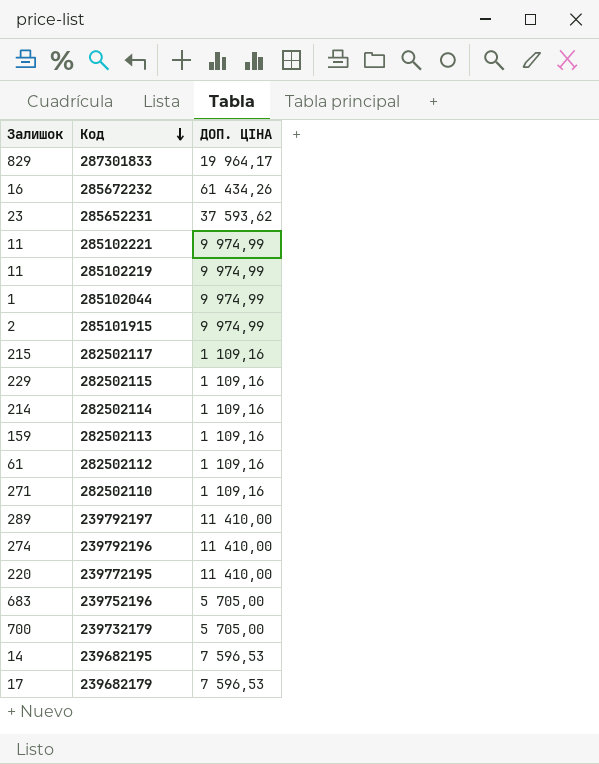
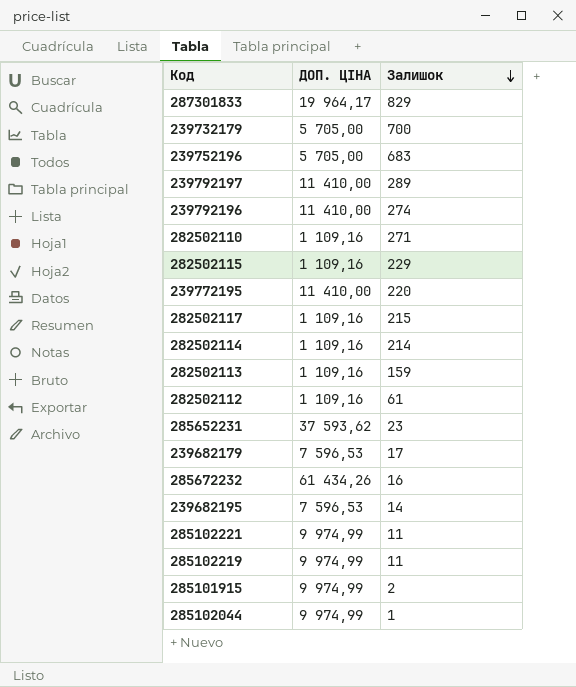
row order: Код descending -> Залишок descending
column Залишок | position: 1 -> 3

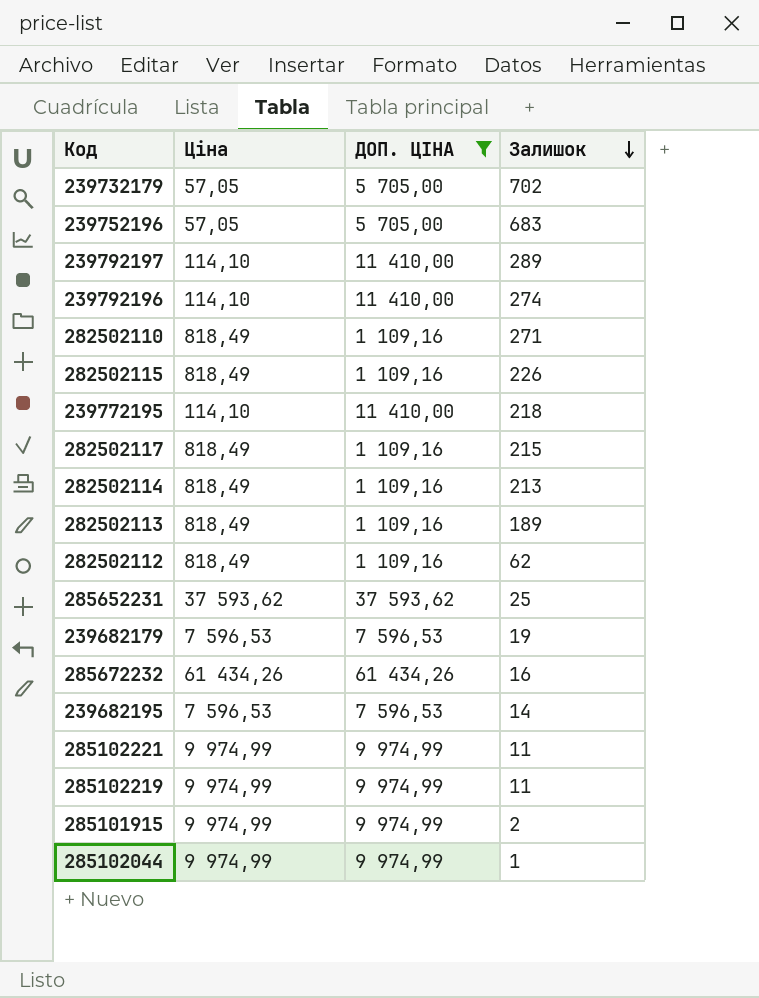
filter: none -> ДОП. ЦІНА != 19 964,17
column Ціна | position: none -> 2
239732179 | Залишок: 700 -> 702
282502115 | Залишок: 229 -> 226
239772195 | Залишок: 220 -> 218
282502114 | Залишок: 214 -> 213
282502113 | Залишок: 159 -> 189
282502112 | Залишок: 61 -> 62
285652231 | Залишок: 23 -> 25
239682179 | Залишок: 17 -> 19

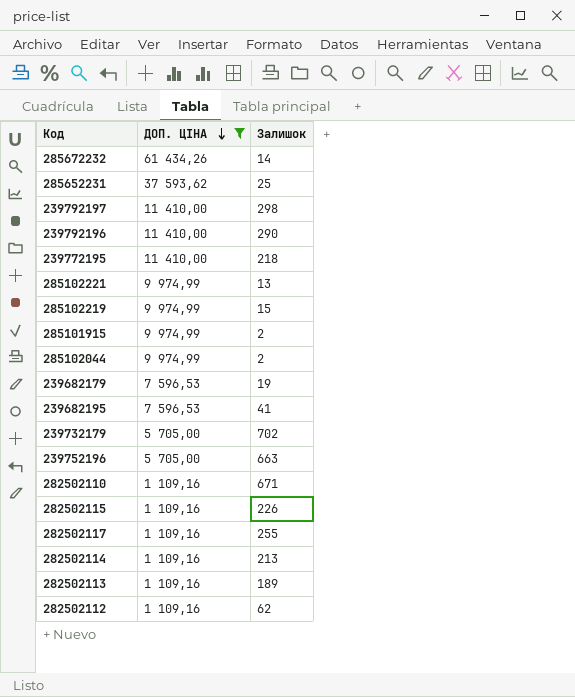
row order: Залишок descending -> ДОП. ЦІНА descending
column Ціна | position: 2 -> none
285672232 | Залишок: 16 -> 14
239792197 | Залишок: 289 -> 298
239792196 | Залишок: 274 -> 290
285102221 | Залишок: 11 -> 13
285102219 | Залишок: 11 -> 15
285102044 | Залишок: 1 -> 2
239682195 | Залишок: 14 -> 41
239752196 | Залишок: 683 -> 663
282502110 | Залишок: 271 -> 671
282502117 | Залишок: 215 -> 255

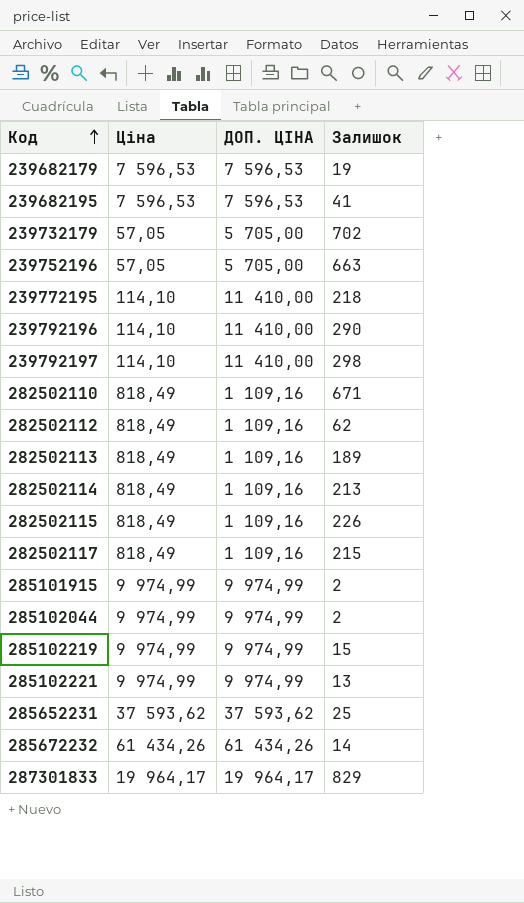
filter: ДОП. ЦІНА != 19 964,17 -> none
row order: ДОП. ЦІНА descending -> Код ascending
column Ціна | position: none -> 2
282502117 | Залишок: 255 -> 215

